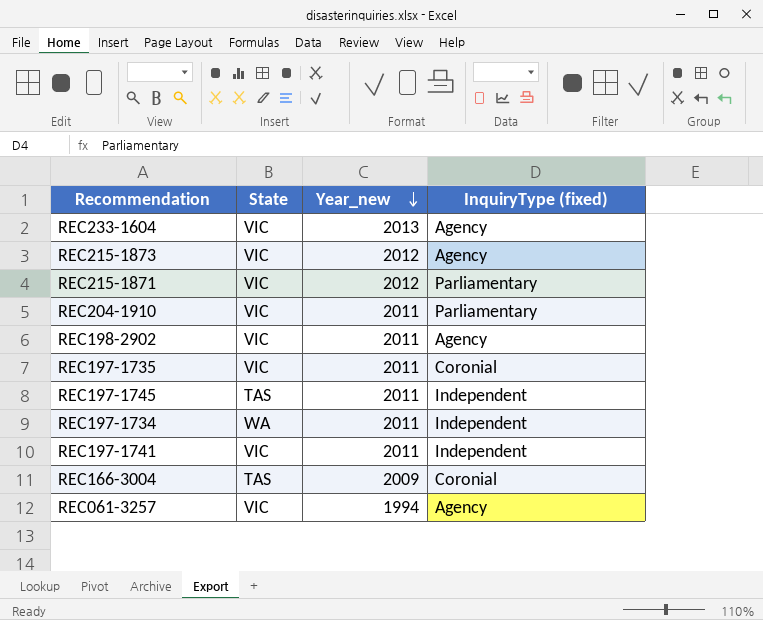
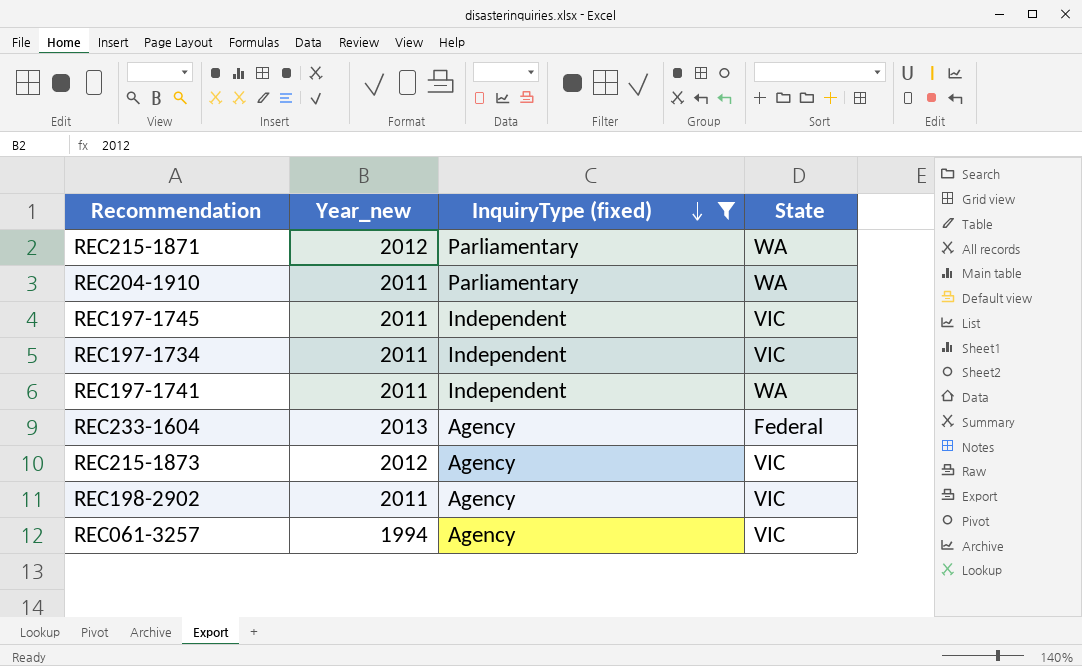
filter: none -> InquiryType (fixed) != Coronial
row order: Year_new descending -> InquiryType (fixed) descending
column State | position: 2 -> 4
REC215-1871 | State: VIC -> WA
REC204-1910 | State: VIC -> WA
REC197-1745 | State: TAS -> VIC
REC197-1734 | State: WA -> VIC
REC197-1741 | State: VIC -> WA
REC233-1604 | State: VIC -> Federal

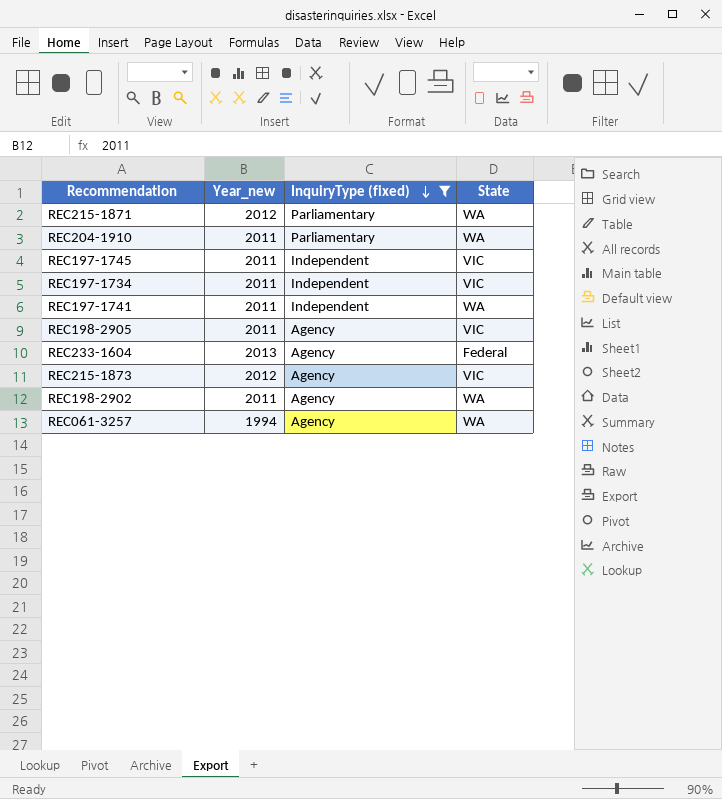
row REC198-2905: none -> 2011 | Agency | VIC
REC198-2902 | State: VIC -> WA
REC061-3257 | State: VIC -> WA

